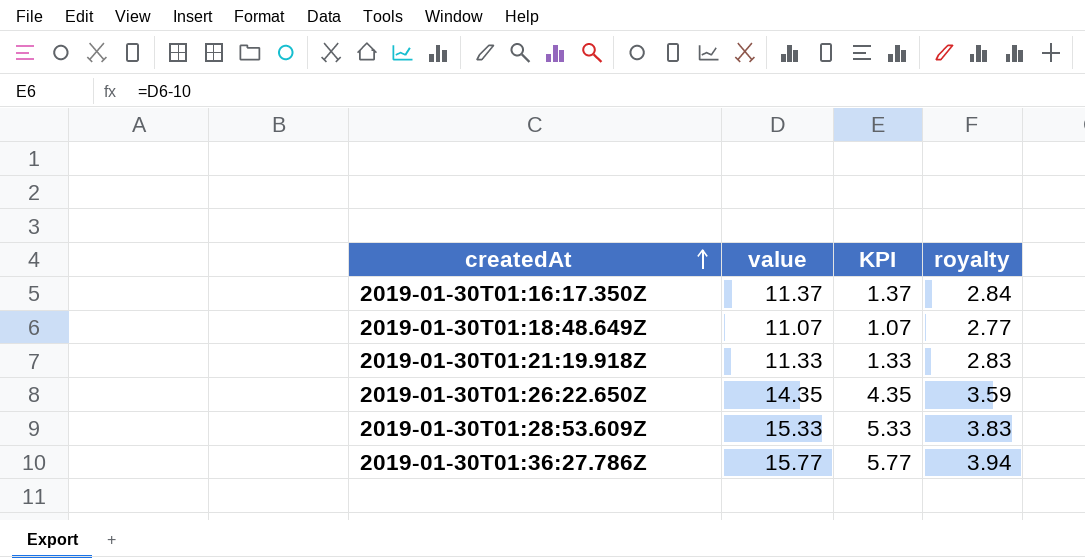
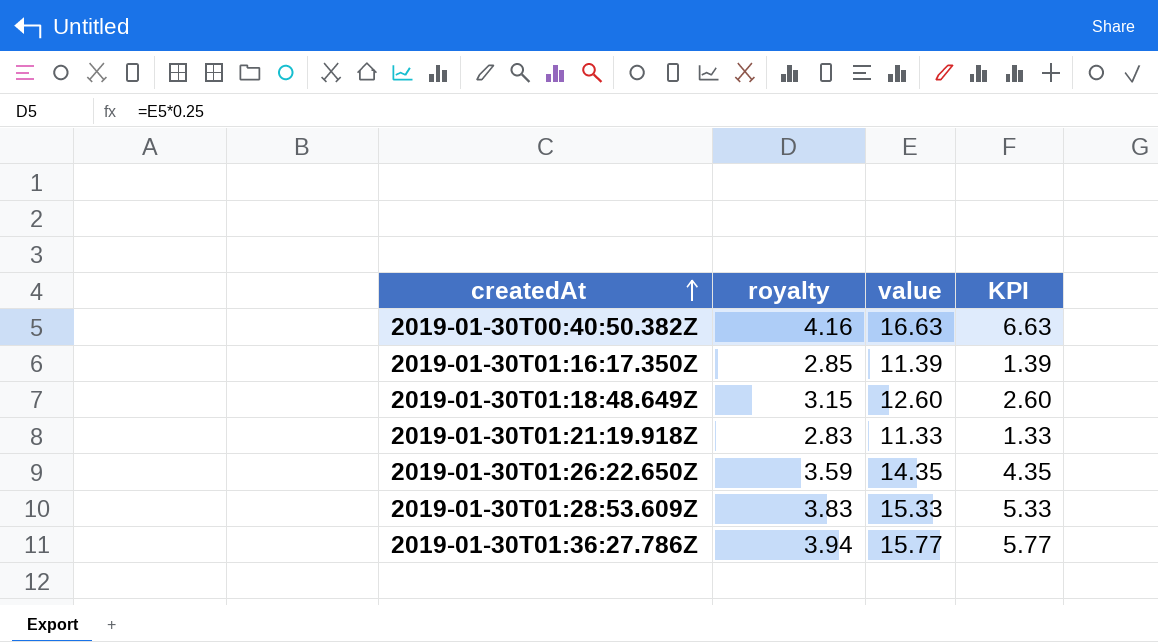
column royalty | position: 4 -> 2
row 2019-01-30T00:40:50.382Z: none -> 4.16 | 16.63 | 6.63
2019-01-30T01:16:17.350Z | royalty: 2.84 -> 2.85
2019-01-30T01:16:17.350Z | value: 11.37 -> 11.39
2019-01-30T01:16:17.350Z | KPI: 1.37 -> 1.39
2019-01-30T01:18:48.649Z | royalty: 2.77 -> 3.15
2019-01-30T01:18:48.649Z | value: 11.07 -> 12.60
2019-01-30T01:18:48.649Z | KPI: 1.07 -> 2.60

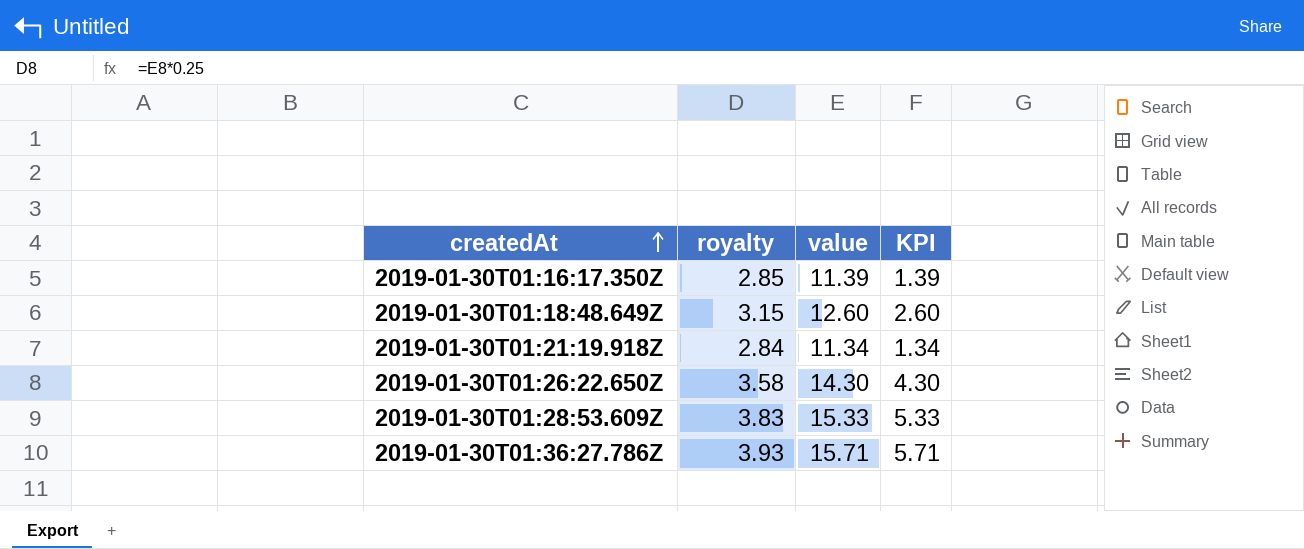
row 2019-01-30T00:40:50.382Z: 4.16 | 16.63 | 6.63 -> none
2019-01-30T01:21:19.918Z | royalty: 2.83 -> 2.84
2019-01-30T01:21:19.918Z | value: 11.33 -> 11.34
2019-01-30T01:21:19.918Z | KPI: 1.33 -> 1.34
2019-01-30T01:26:22.650Z | royalty: 3.59 -> 3.58
2019-01-30T01:26:22.650Z | value: 14.35 -> 14.30
2019-01-30T01:26:22.650Z | KPI: 4.35 -> 4.30
2019-01-30T01:36:27.786Z | royalty: 3.94 -> 3.93
2019-01-30T01:36:27.786Z | value: 15.77 -> 15.71
2019-01-30T01:36:27.786Z | KPI: 5.77 -> 5.71

